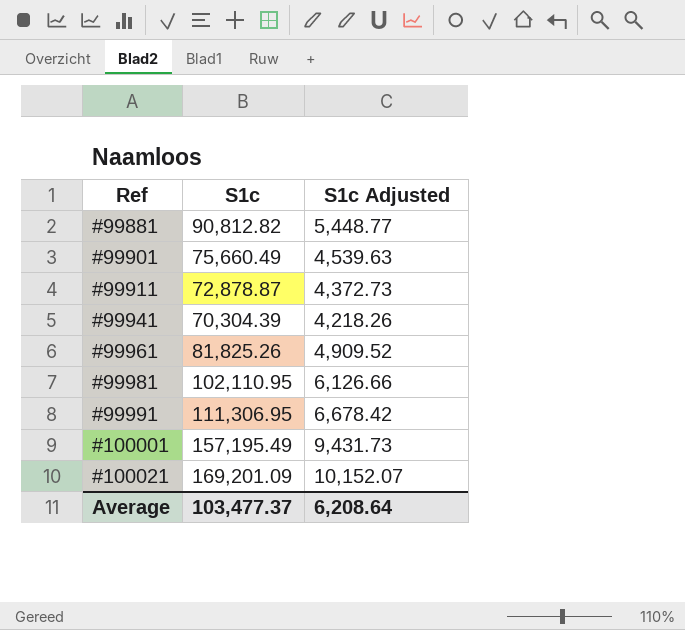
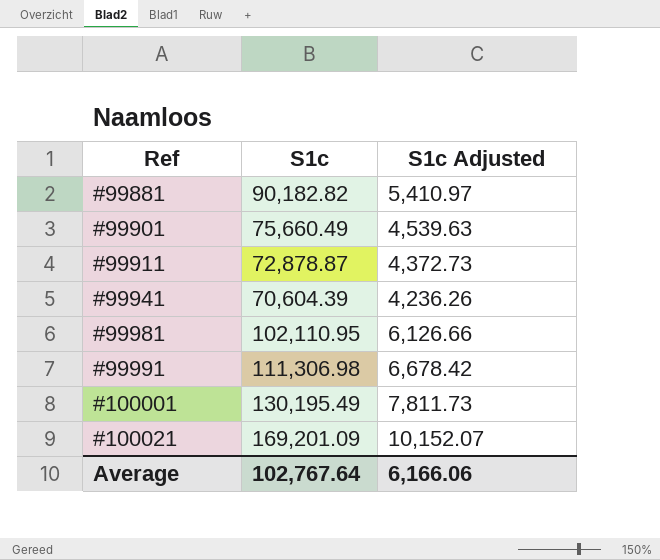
row #99961: 81,825.26 | 4,909.52 -> none
#99881 | S1c: 90,812.82 -> 90,182.82
#99881 | S1c Adjusted: 5,448.77 -> 5,410.97
#99941 | S1c: 70,304.39 -> 70,604.39
#99941 | S1c Adjusted: 4,218.26 -> 4,236.26
#99991 | S1c: 111,306.95 -> 111,306.98
#100001 | S1c: 157,195.49 -> 130,195.49
#100001 | S1c Adjusted: 9,431.73 -> 7,811.73
Average | S1c: 103,477.37 -> 102,767.64
Average | S1c Adjusted: 6,208.64 -> 6,166.06

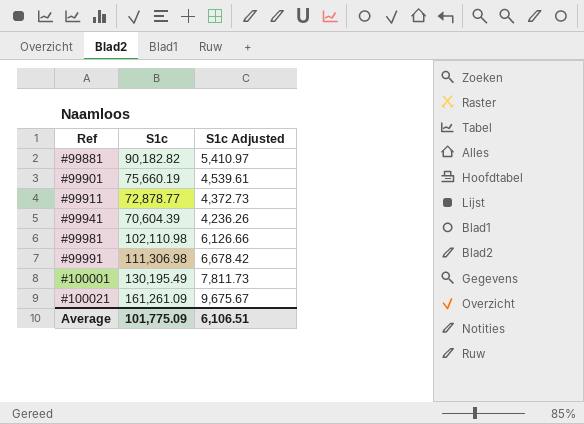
#99901 | S1c: 75,660.49 -> 75,660.19
#99901 | S1c Adjusted: 4,539.63 -> 4,539.61
#99911 | S1c: 72,878.87 -> 72,878.77
#99981 | S1c: 102,110.95 -> 102,110.98
#100021 | S1c: 169,201.09 -> 161,261.09
#100021 | S1c Adjusted: 10,152.07 -> 9,675.67
Average | S1c: 102,767.64 -> 101,775.09
Average | S1c Adjusted: 6,166.06 -> 6,106.51

